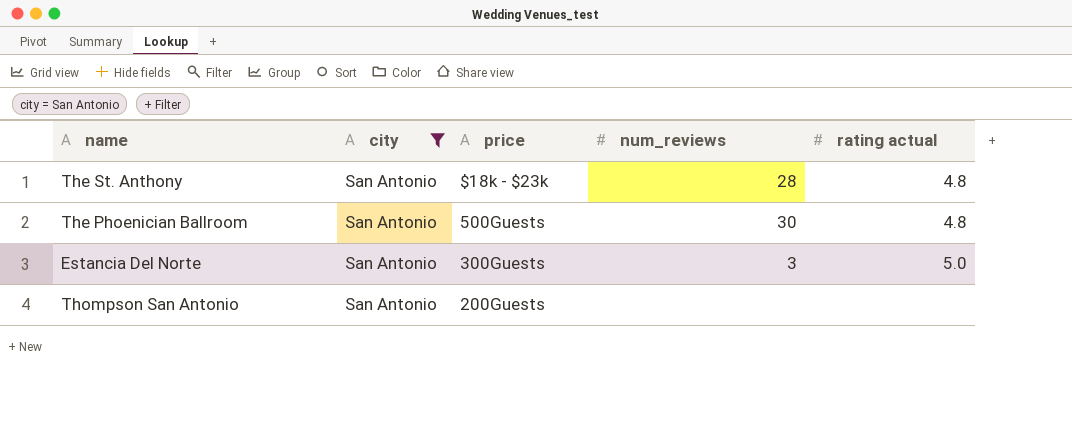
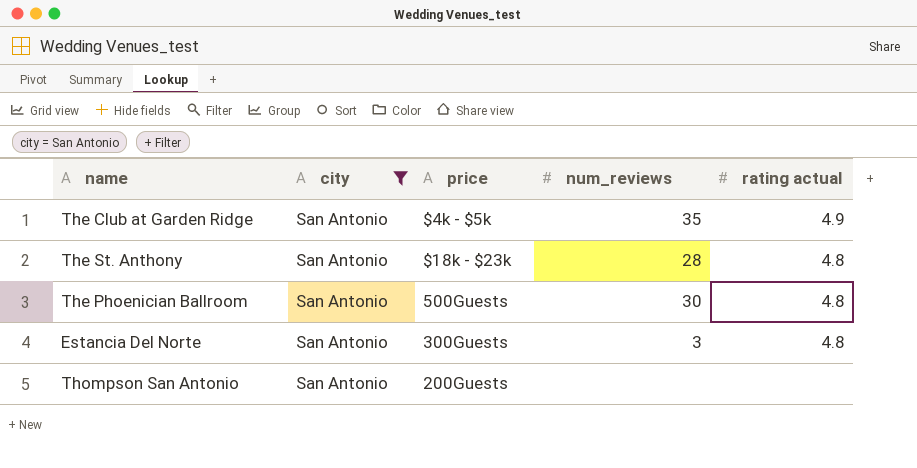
row The Club at Garden Ridge: none -> San Antonio | $4k - $5k | 35 | 4.9
Estancia Del Norte | rating actual: 5.0 -> 4.8

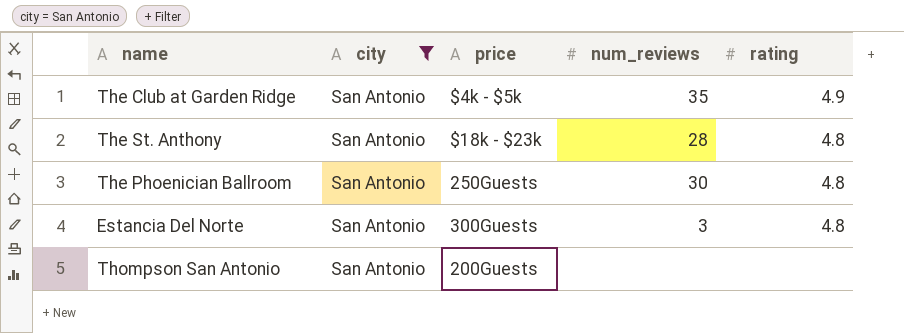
column name: rating actual -> rating
The Phoenician Ballroom | price: 500Guests -> 250Guests

